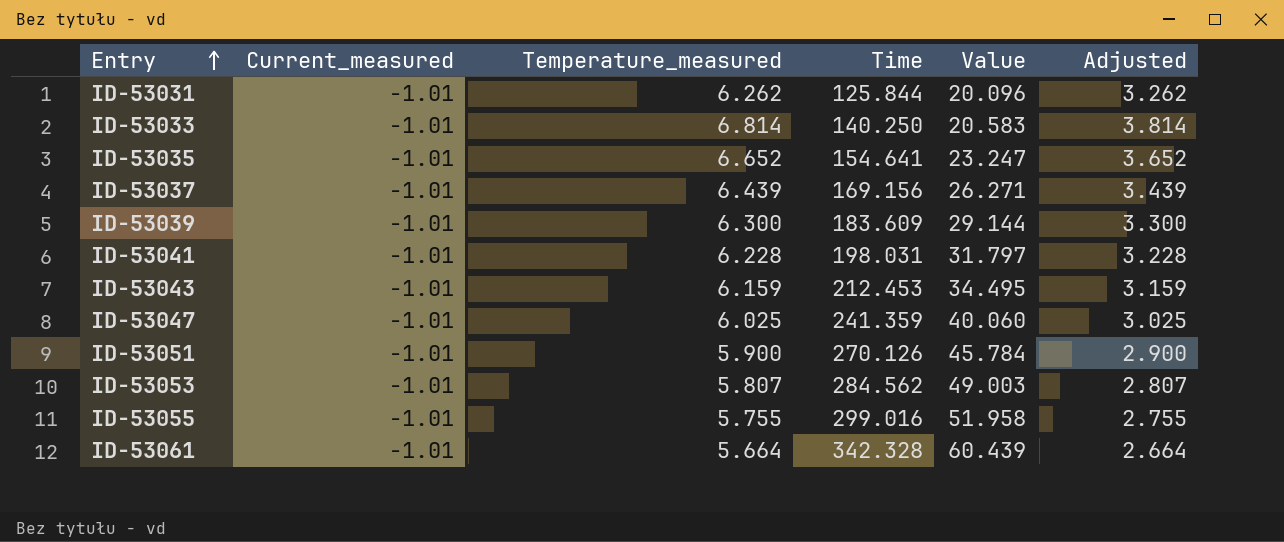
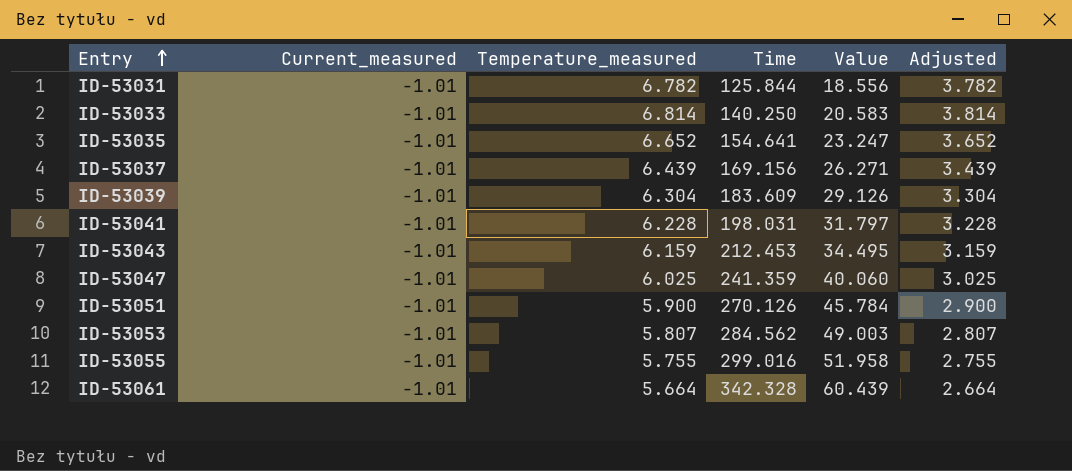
ID-53031 | Temperature_measured: 6.262 -> 6.782
ID-53031 | Value: 20.096 -> 18.556
ID-53031 | Adjusted: 3.262 -> 3.782
ID-53039 | Temperature_measured: 6.300 -> 6.304
ID-53039 | Value: 29.144 -> 29.126
ID-53039 | Adjusted: 3.300 -> 3.304

